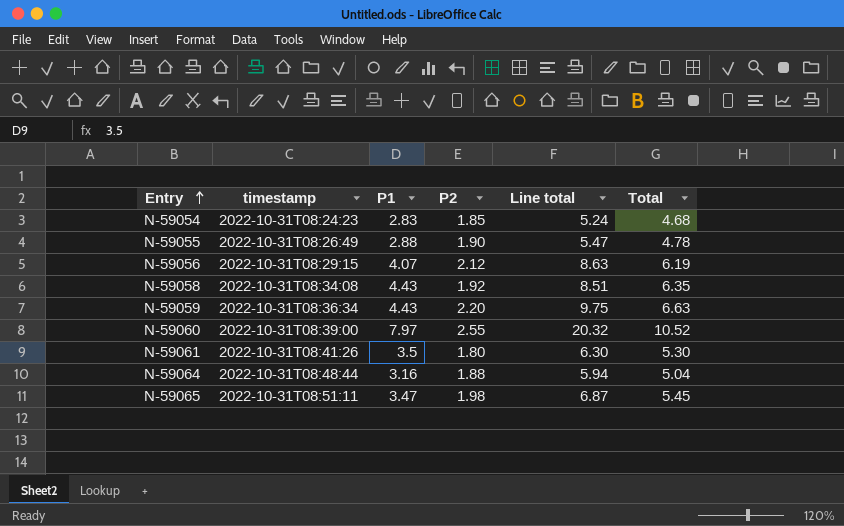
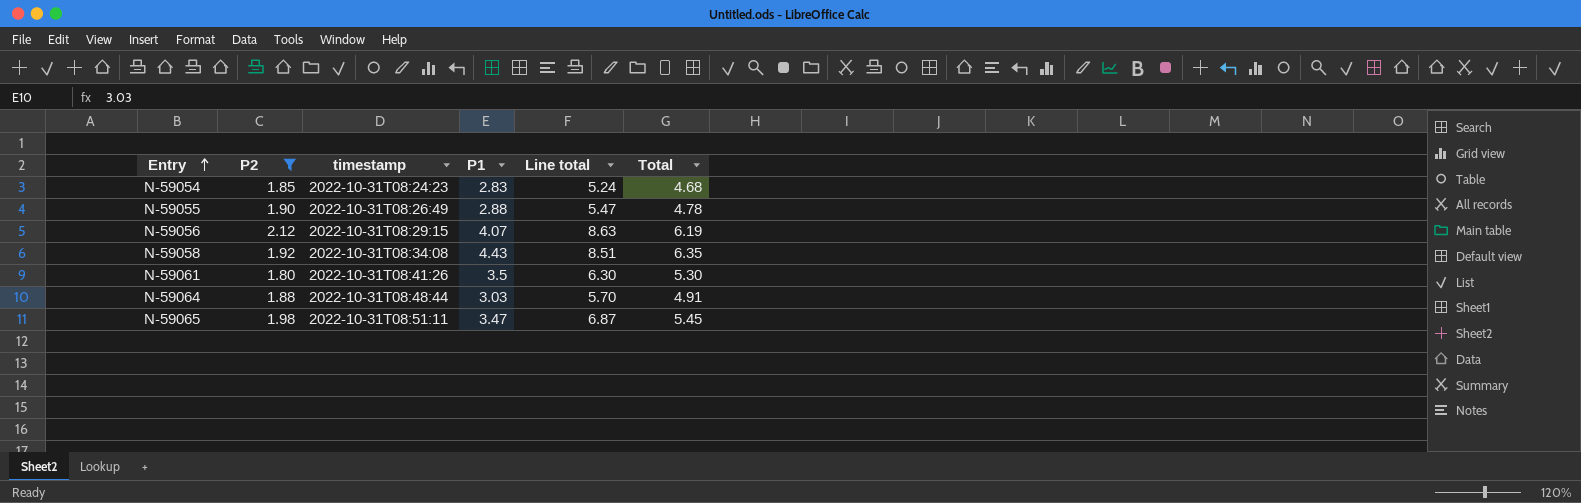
filter: none -> P2 <= 2.12
column P2 | position: 4 -> 2
N-59064 | P1: 3.16 -> 3.03
N-59064 | Line total: 5.94 -> 5.70
N-59064 | Total: 5.04 -> 4.91

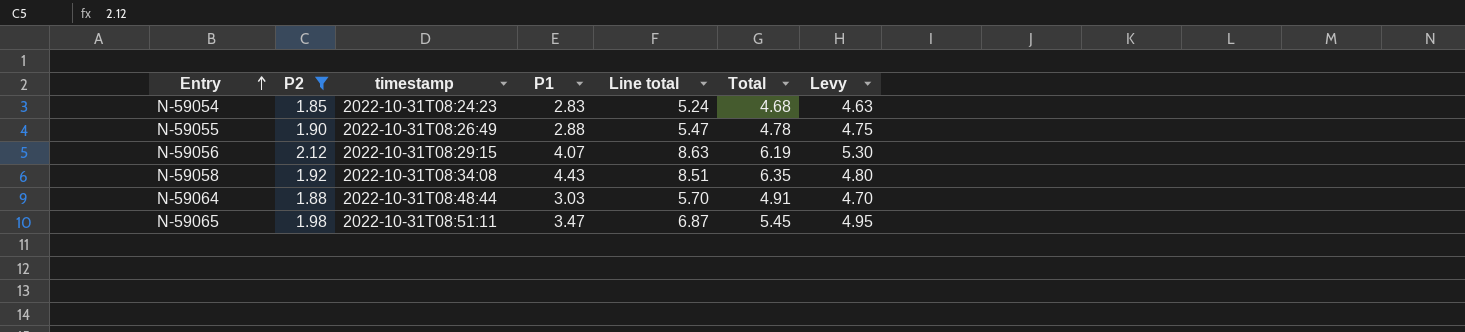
column Levy | formula: none -> [P2] * 2.5
row N-59061: 1.80 | 2022-10-31T08:41:26 | 3.5 | 6.30 | 5.30 -> none

